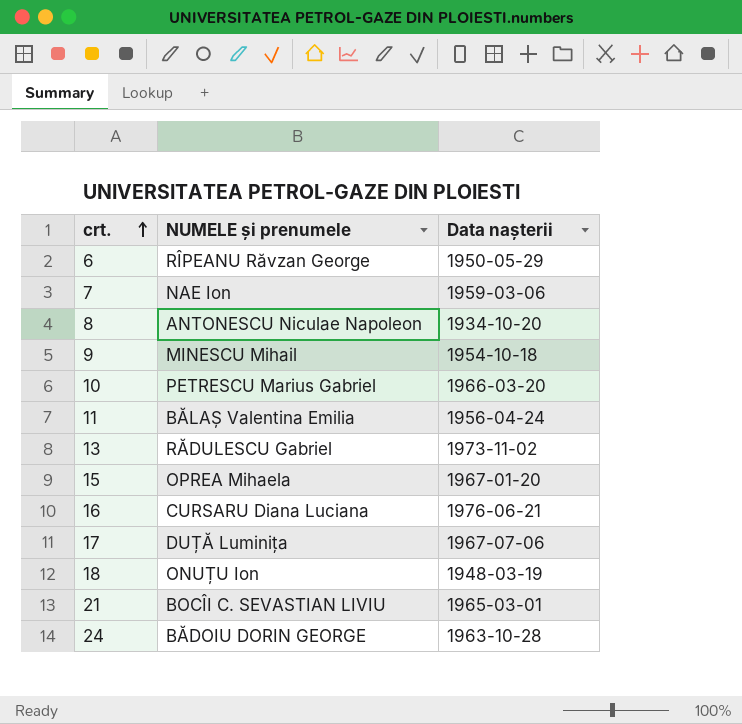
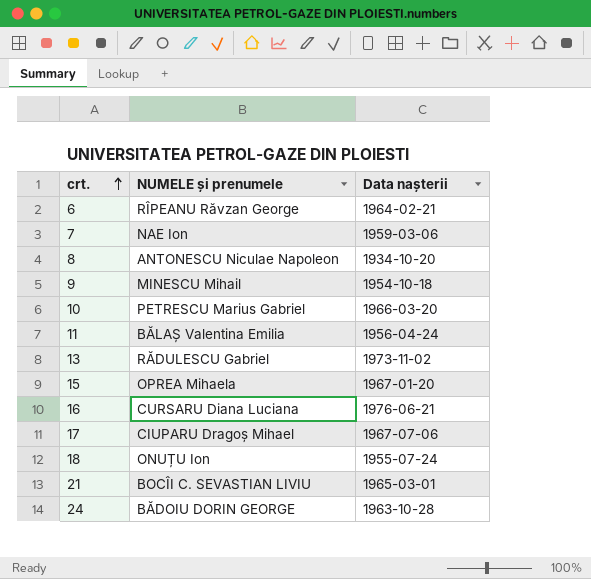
6 | Data nașterii: 1950-05-29 -> 1964-02-21
17 | NUMELE și prenumele: DUȚĂ Luminița -> CIUPARU Dragoș Mihael
18 | Data nașterii: 1948-03-19 -> 1955-07-24

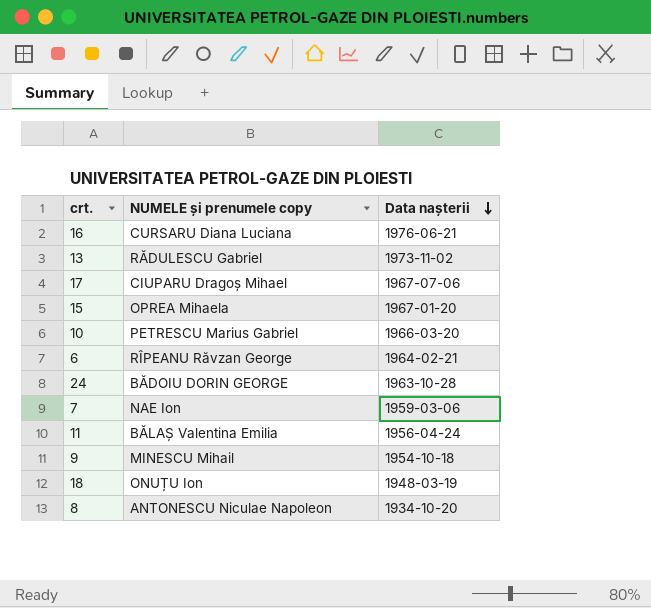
row order: crt. ascending -> Data nașterii descending
column name: NUMELE și prenumele -> NUMELE și prenumele copy
row 21: BOCÎI C. SEVASTIAN LIVIU | 1965-03-01 -> none
18 | Data nașterii: 1955-07-24 -> 1948-03-19

